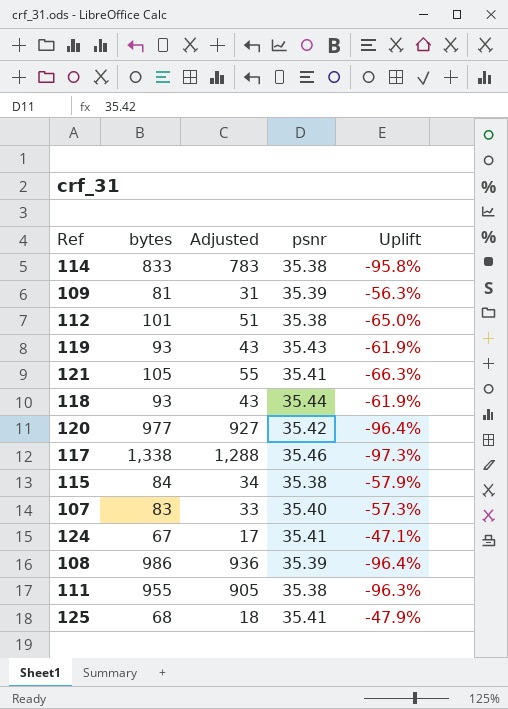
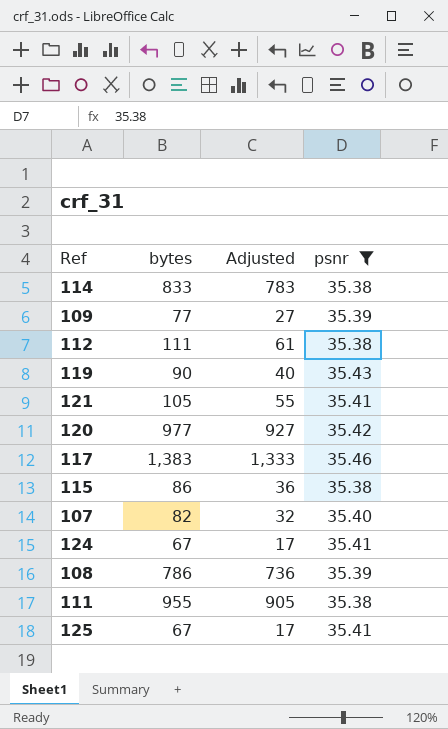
filter: none -> psnr != 35.44
column Uplift | formula: ([psnr] - [bytes]) / [bytes] -> none
109 | bytes: 81 -> 77
109 | Adjusted: 31 -> 27
112 | bytes: 101 -> 111
112 | Adjusted: 51 -> 61
119 | bytes: 93 -> 90
119 | Adjusted: 43 -> 40
117 | bytes: 1,338 -> 1,383
117 | Adjusted: 1,288 -> 1,333
115 | bytes: 84 -> 86
115 | Adjusted: 34 -> 36
107 | bytes: 83 -> 82
107 | Adjusted: 33 -> 32
108 | bytes: 986 -> 786
108 | Adjusted: 936 -> 736
125 | bytes: 68 -> 67
125 | Adjusted: 18 -> 17

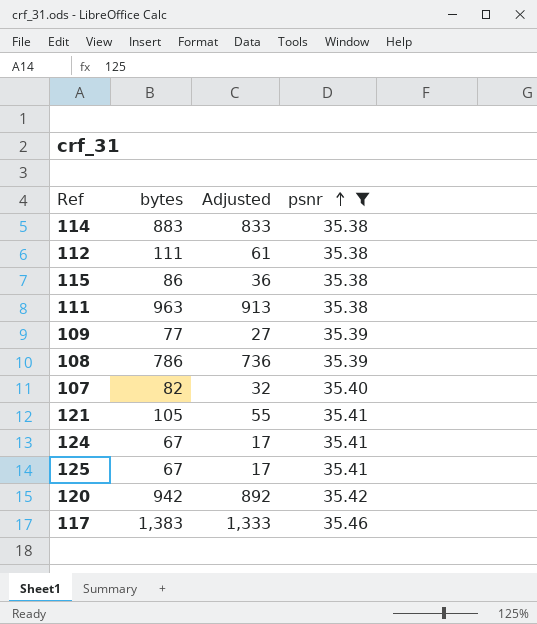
row order: none -> psnr ascending
row 119: 90 | 40 | 35.43 -> none
114 | bytes: 833 -> 883
114 | Adjusted: 783 -> 833
111 | bytes: 955 -> 963
111 | Adjusted: 905 -> 913
120 | bytes: 977 -> 942
120 | Adjusted: 927 -> 892

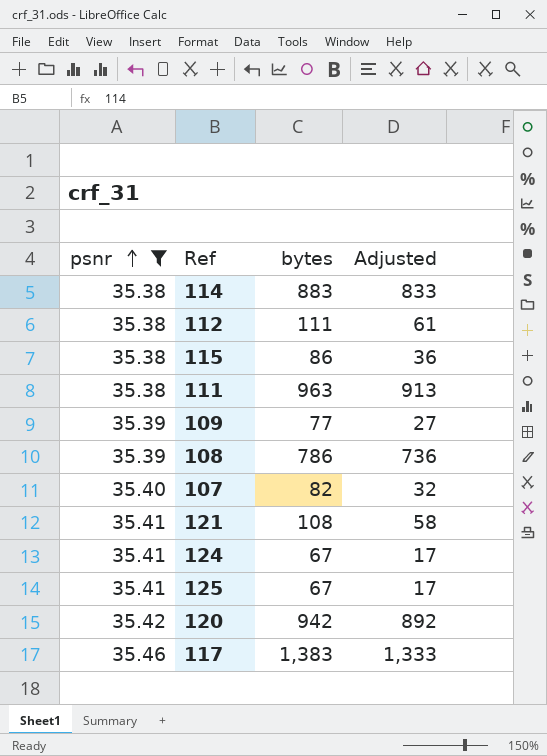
column psnr | position: 4 -> 1
121 | bytes: 105 -> 108
121 | Adjusted: 55 -> 58

